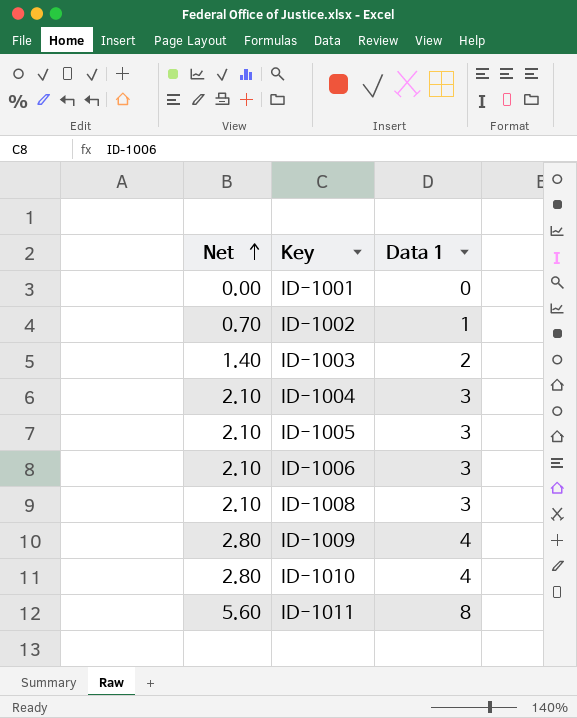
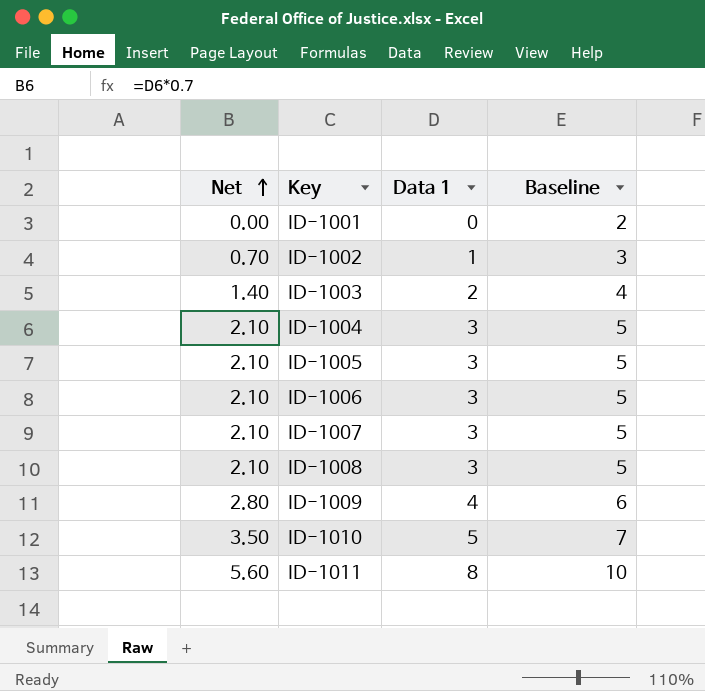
column Baseline | formula: none -> [Data 1] + 2
row ID-1007: none -> 2.10 | 3 | 5
ID-1010 | Net: 2.80 -> 3.50
ID-1010 | Data 1: 4 -> 5

